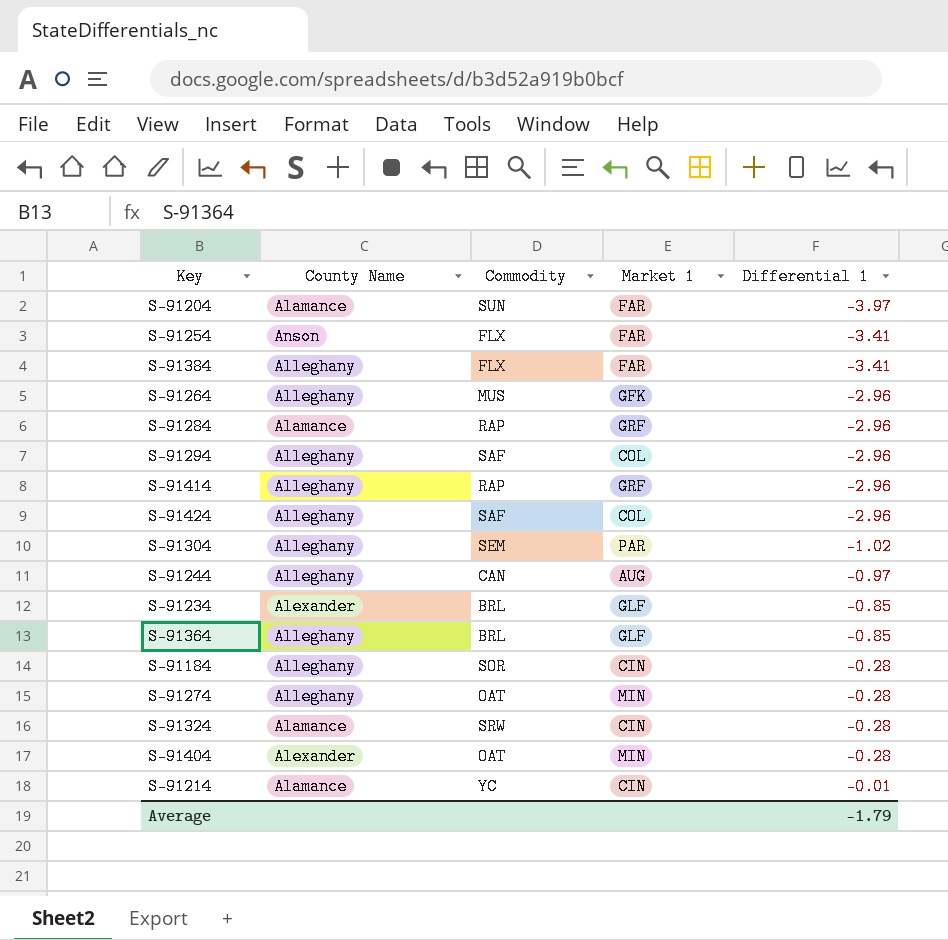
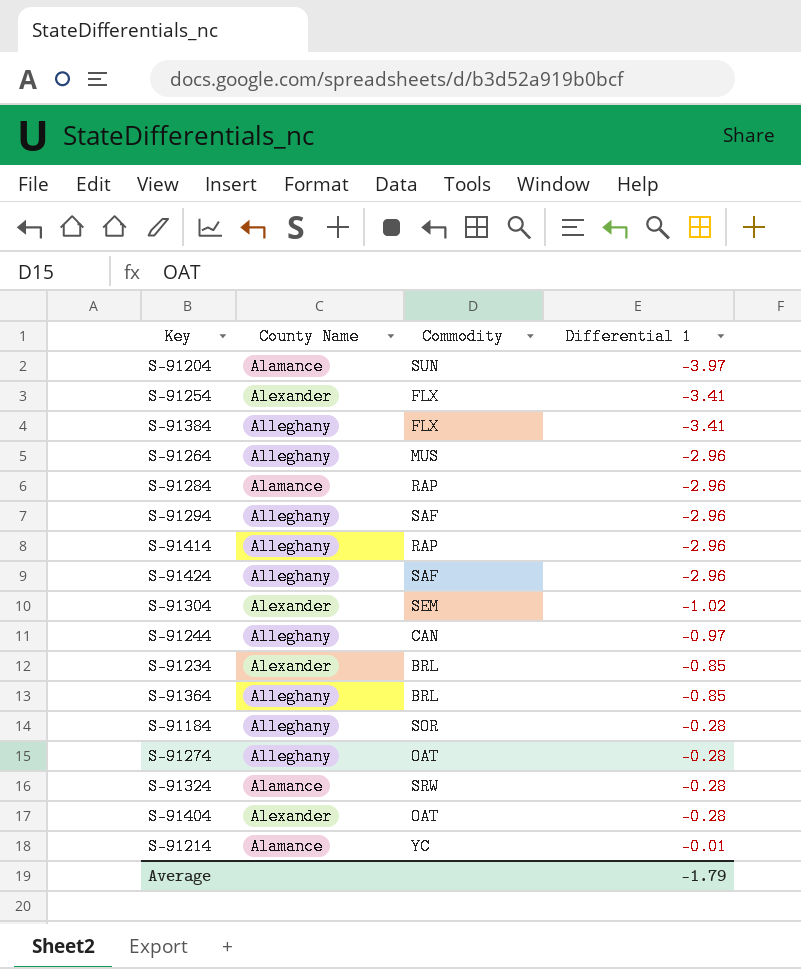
column Market 1 | position: 4 -> none
S-91254 | County Name: Anson -> Alexander
S-91304 | County Name: Alleghany -> Alexander

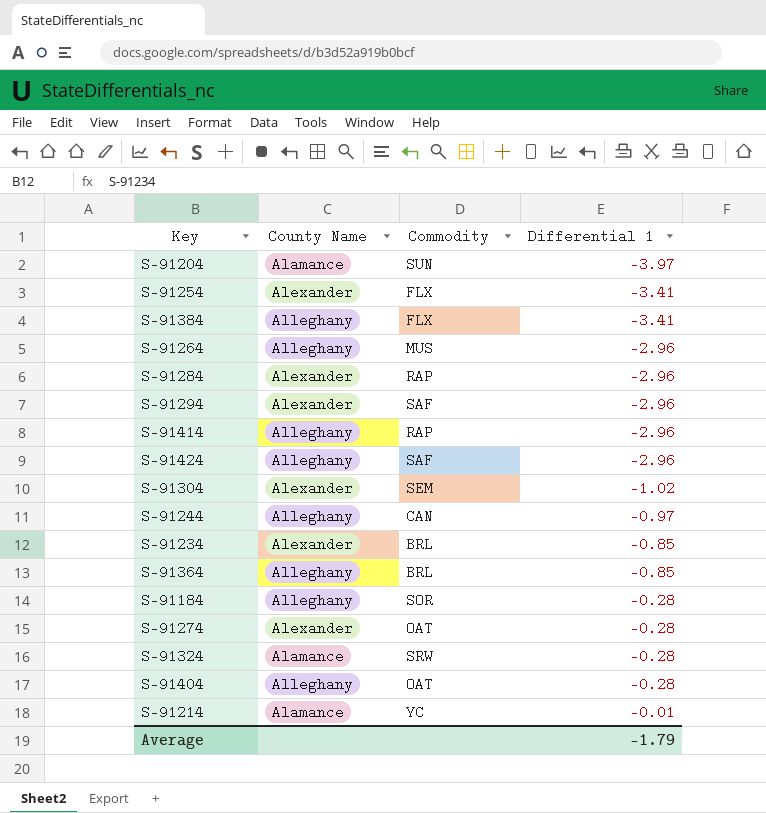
S-91284 | County Name: Alamance -> Alexander
S-91294 | County Name: Alleghany -> Alexander
S-91274 | County Name: Alleghany -> Alexander
S-91404 | County Name: Alexander -> Alleghany

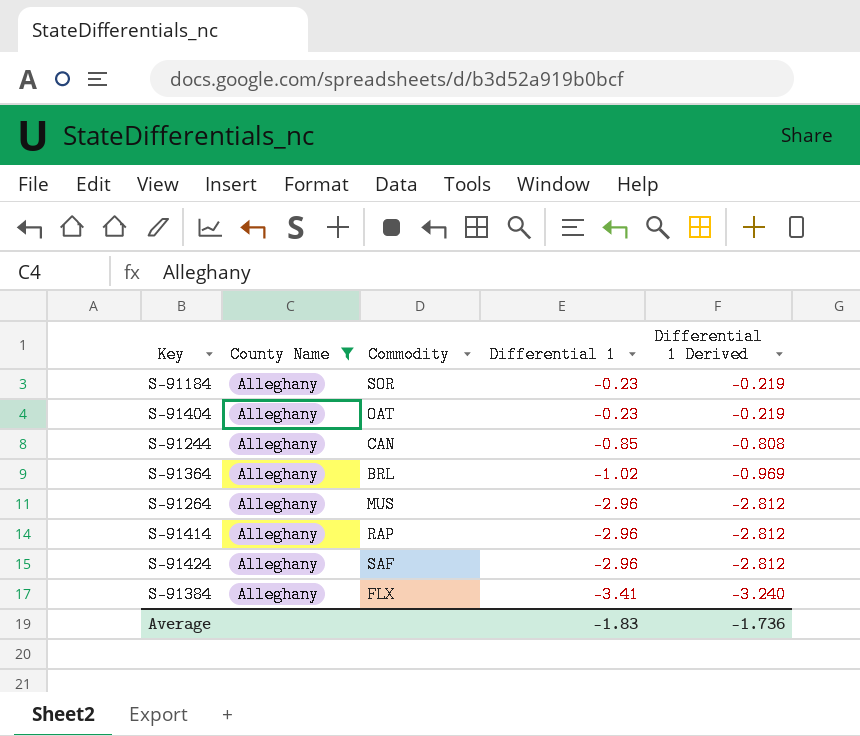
filter: none -> County Name = Alleghany
row order: Differential 1 ascending -> Differential 1 descending
column Differential 1 Derived | formula: none -> [Differential 1] * 0.95
S-91184 | Differential 1: -0.28 -> -0.23
S-91404 | Differential 1: -0.28 -> -0.23
S-91244 | Differential 1: -0.97 -> -0.85
S-91364 | Differential 1: -0.85 -> -1.02
Average | Differential 1: -1.79 -> -1.83

